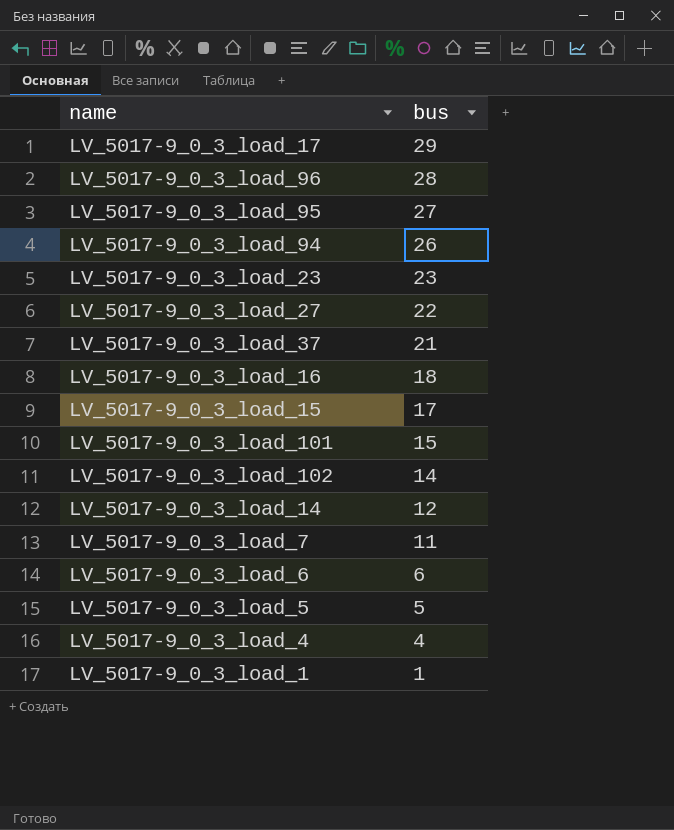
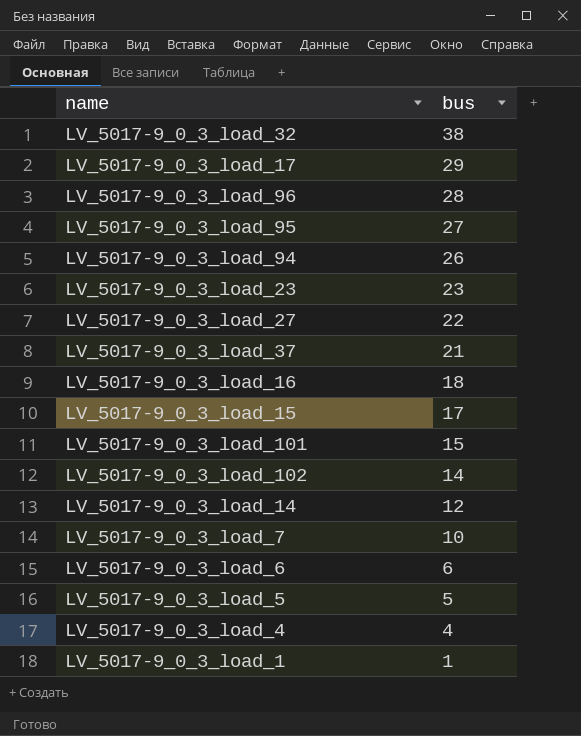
row LV_5017-9_0_3_load_32: none -> 38
LV_5017-9_0_3_load_7 | bus: 11 -> 10

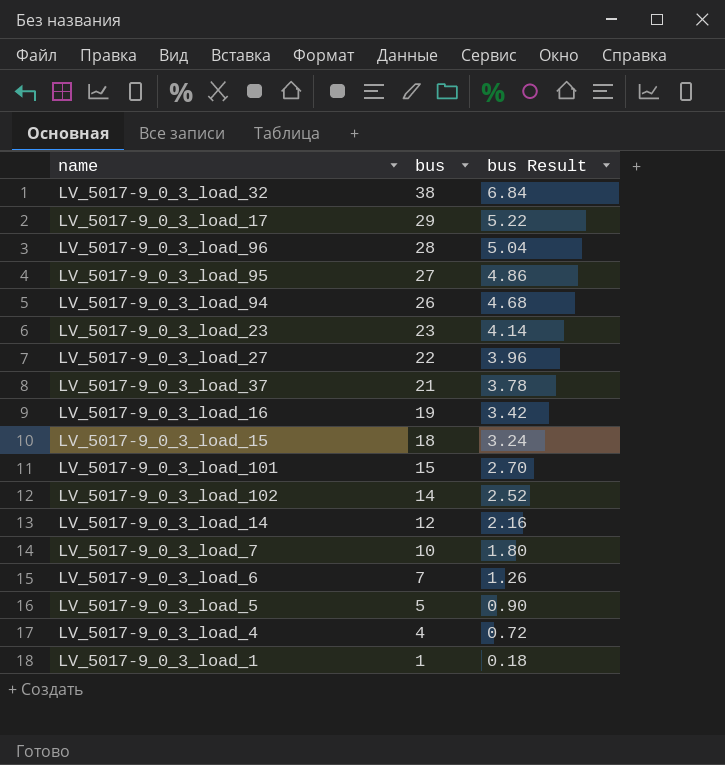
column bus Result | formula: none -> [bus] * 0.18
LV_5017-9_0_3_load_16 | bus: 18 -> 19
LV_5017-9_0_3_load_15 | bus: 17 -> 18
LV_5017-9_0_3_load_6 | bus: 6 -> 7

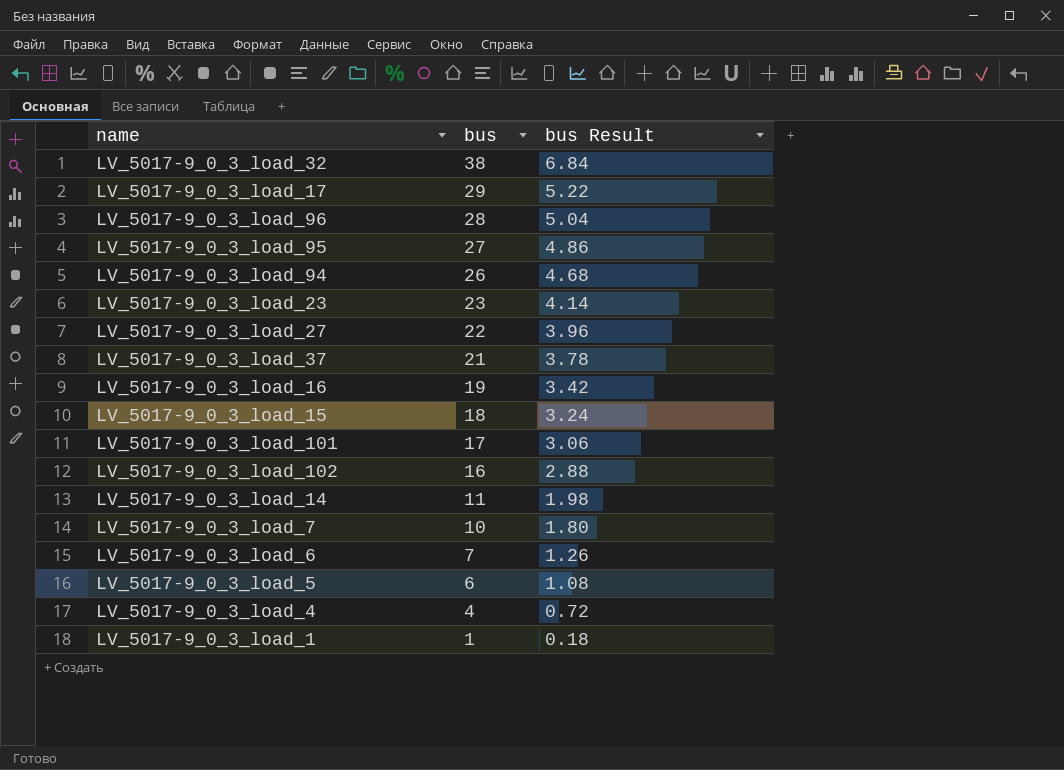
LV_5017-9_0_3_load_101 | bus: 15 -> 17
LV_5017-9_0_3_load_101 | bus Result: 2.70 -> 3.06
LV_5017-9_0_3_load_102 | bus: 14 -> 16
LV_5017-9_0_3_load_102 | bus Result: 2.52 -> 2.88
LV_5017-9_0_3_load_14 | bus: 12 -> 11
LV_5017-9_0_3_load_14 | bus Result: 2.16 -> 1.98
LV_5017-9_0_3_load_5 | bus: 5 -> 6
LV_5017-9_0_3_load_5 | bus Result: 0.90 -> 1.08

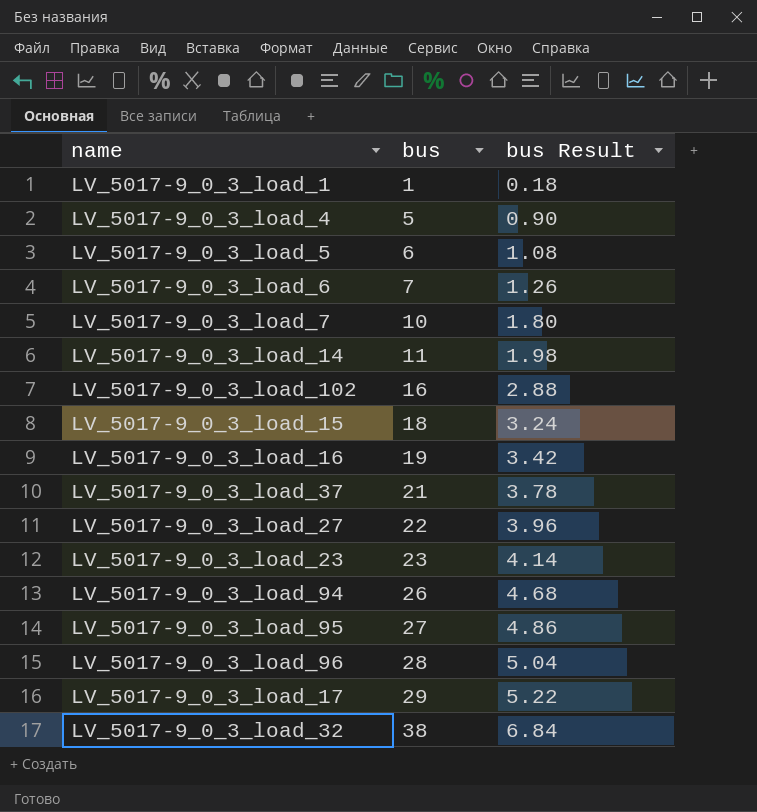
row order: bus descending -> bus ascending
row LV_5017-9_0_3_load_101: 17 | 3.06 -> none
LV_5017-9_0_3_load_4 | bus: 4 -> 5
LV_5017-9_0_3_load_4 | bus Result: 0.72 -> 0.90

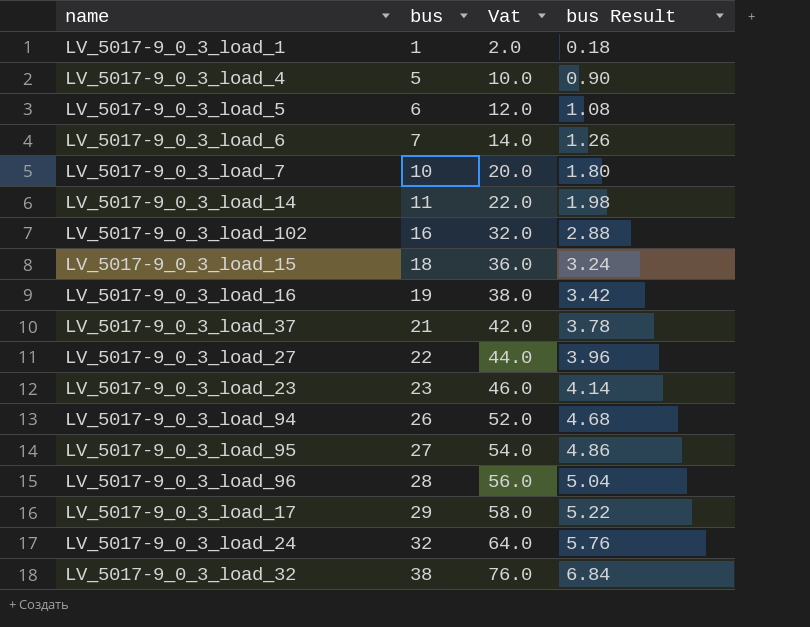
column Vat | formula: none -> [bus] * 2
row LV_5017-9_0_3_load_24: none -> 32 | 64.0 | 5.76

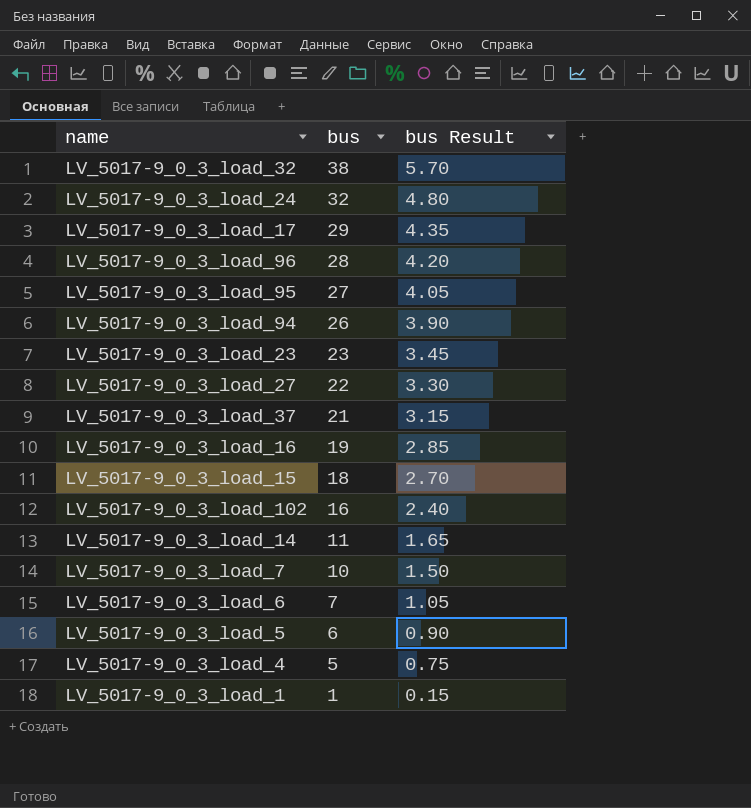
row order: bus ascending -> bus descending
column Vat | formula: [bus] * 2 -> none
column bus Result | formula: [bus] * 0.18 -> [bus] * 0.15

